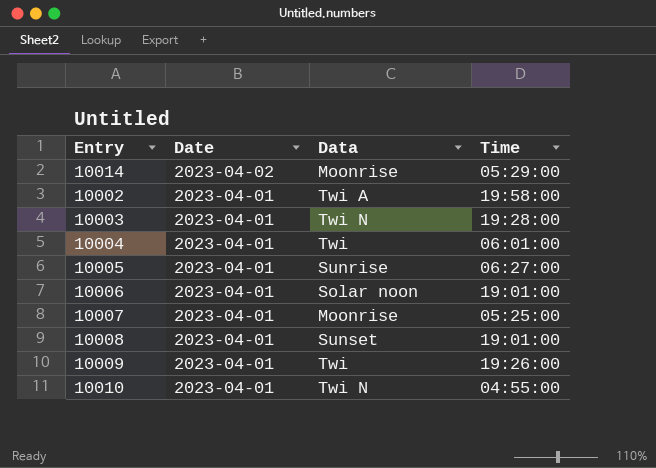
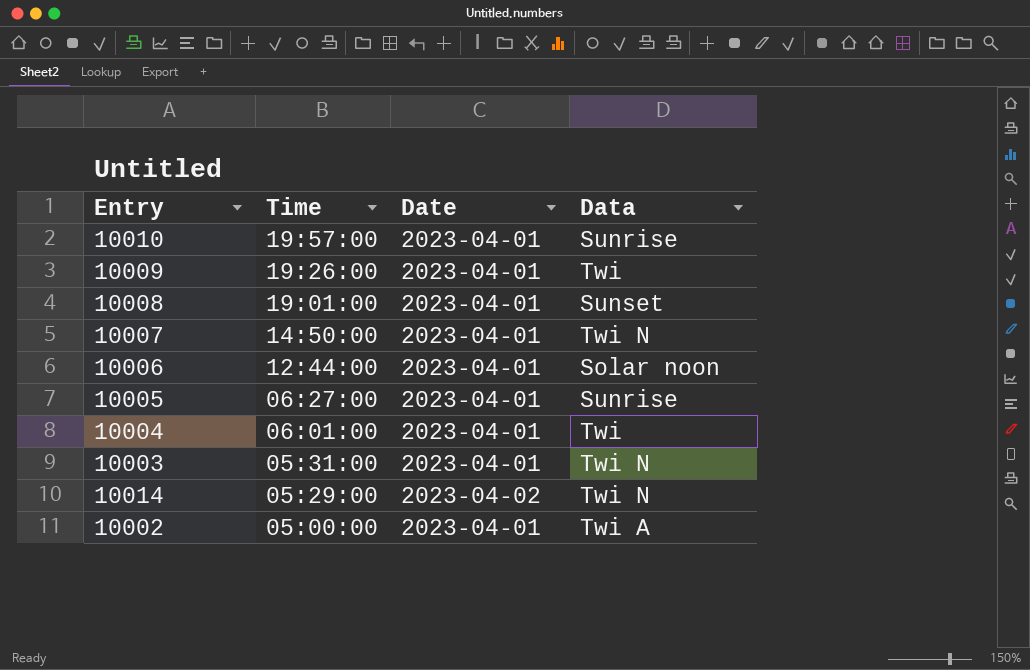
row order: Date descending -> Time descending
column Time | position: 4 -> 2
10010 | Time: 04:55:00 -> 19:57:00
10010 | Data: Twi N -> Sunrise
10007 | Time: 05:25:00 -> 14:50:00
10007 | Data: Moonrise -> Twi N
10006 | Time: 19:01:00 -> 12:44:00
10003 | Time: 19:28:00 -> 05:31:00
10014 | Data: Moonrise -> Twi N
10002 | Time: 19:58:00 -> 05:00:00

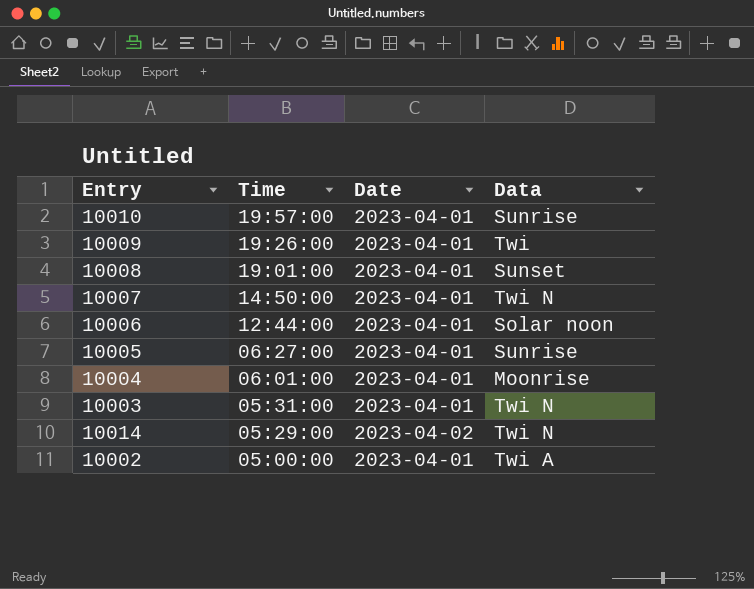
10004 | Data: Twi -> Moonrise

